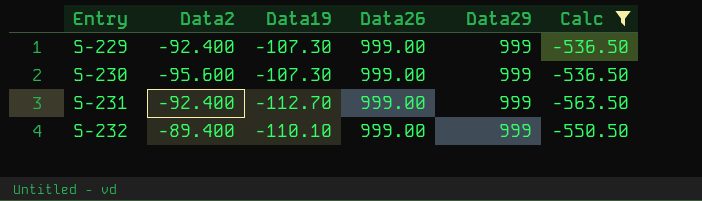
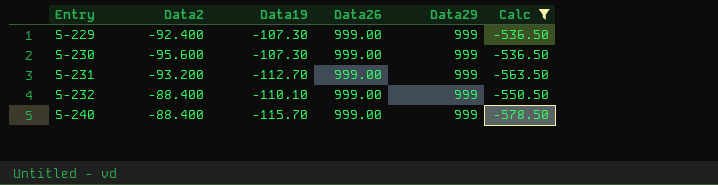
S-231 | Data2: -92.400 -> -93.200
S-232 | Data2: -89.400 -> -88.400
row S-240: none -> -88.400 | -115.70 | 999.00 | 999 | -578.50

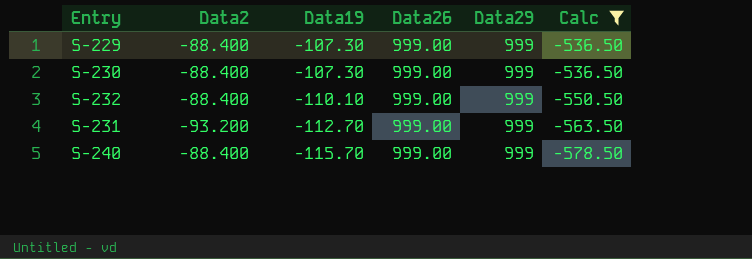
row order: Entry ascending -> Data19 descending
S-229 | Data2: -92.400 -> -88.400
S-230 | Data2: -95.600 -> -88.400

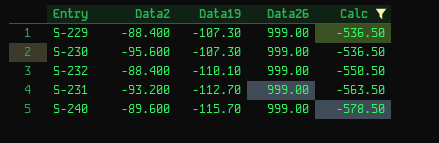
column Data29 | position: 5 -> none
S-230 | Data2: -88.400 -> -95.600
S-240 | Data2: -88.400 -> -89.600

